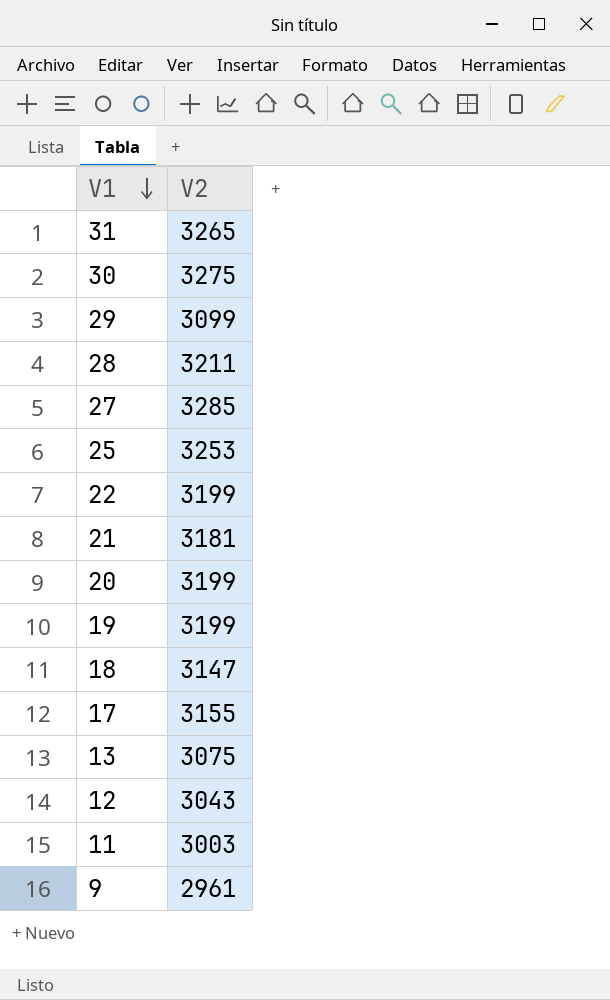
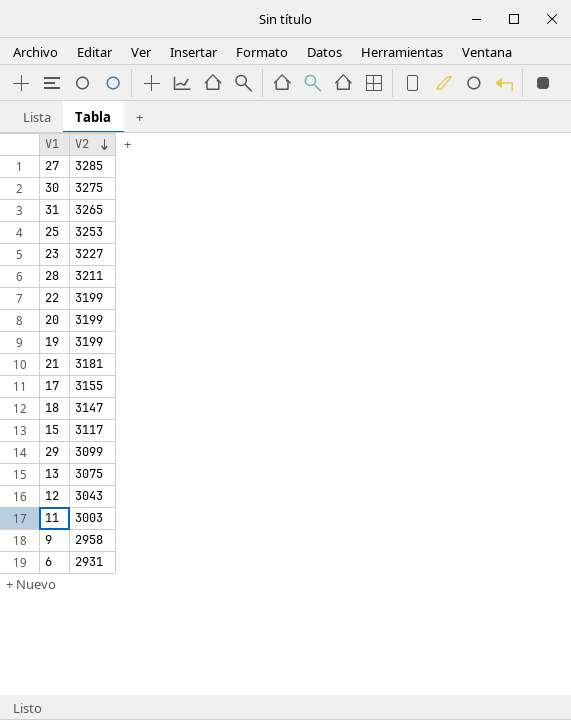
row order: V1 descending -> V2 descending
row 23: none -> 3227
row 15: none -> 3117
9 | V2: 2961 -> 2958
row 6: none -> 2931

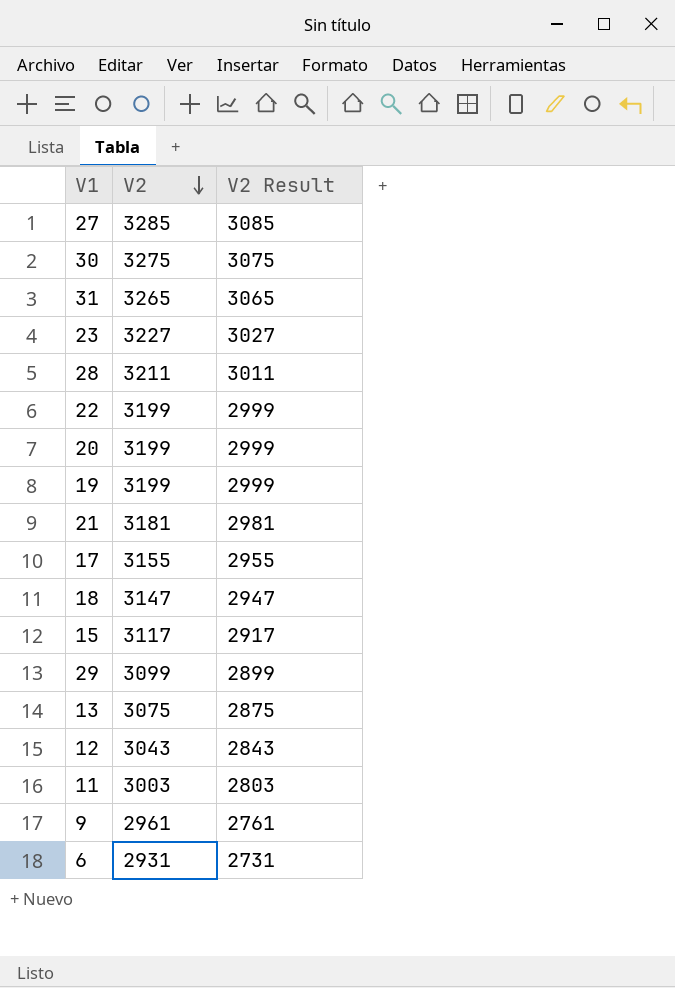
column V2 Result | formula: none -> [V2] - 200
row 25: 3253 -> none
9 | V2: 2958 -> 2961

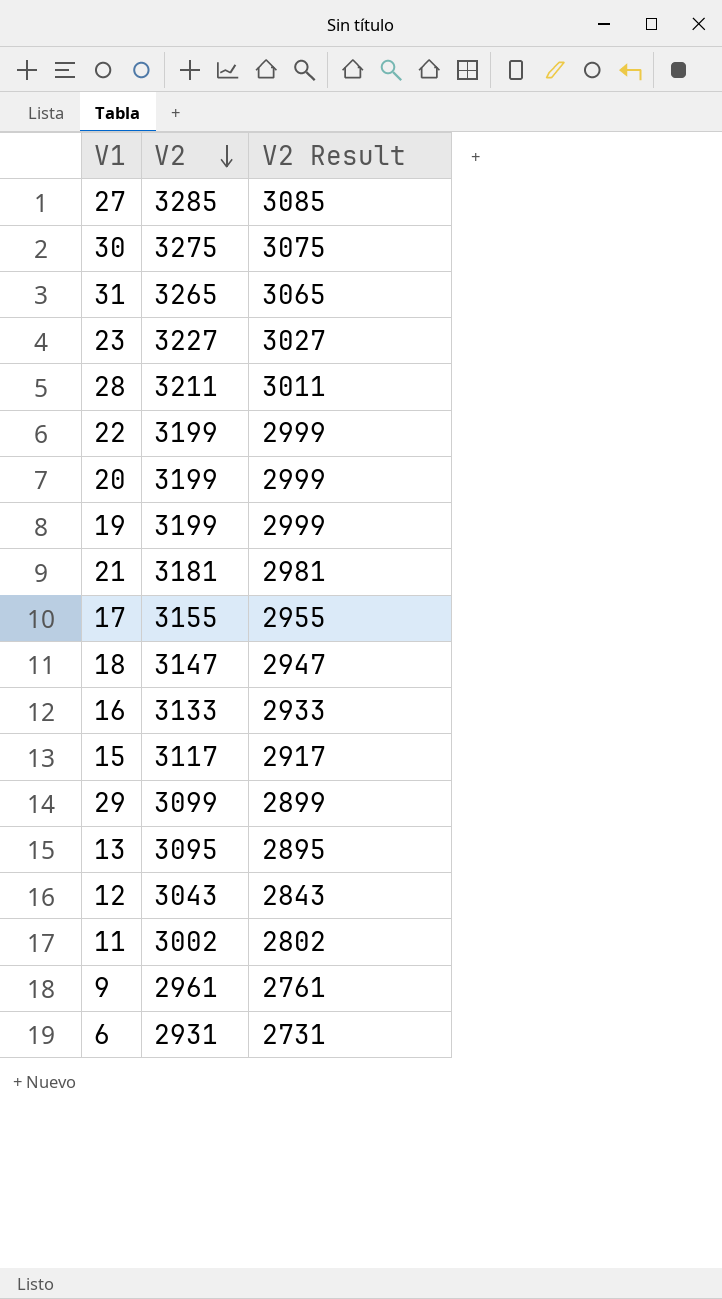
row 16: none -> 3133 | 2933
13 | V2: 3075 -> 3095
13 | V2 Result: 2875 -> 2895
11 | V2: 3003 -> 3002
11 | V2 Result: 2803 -> 2802

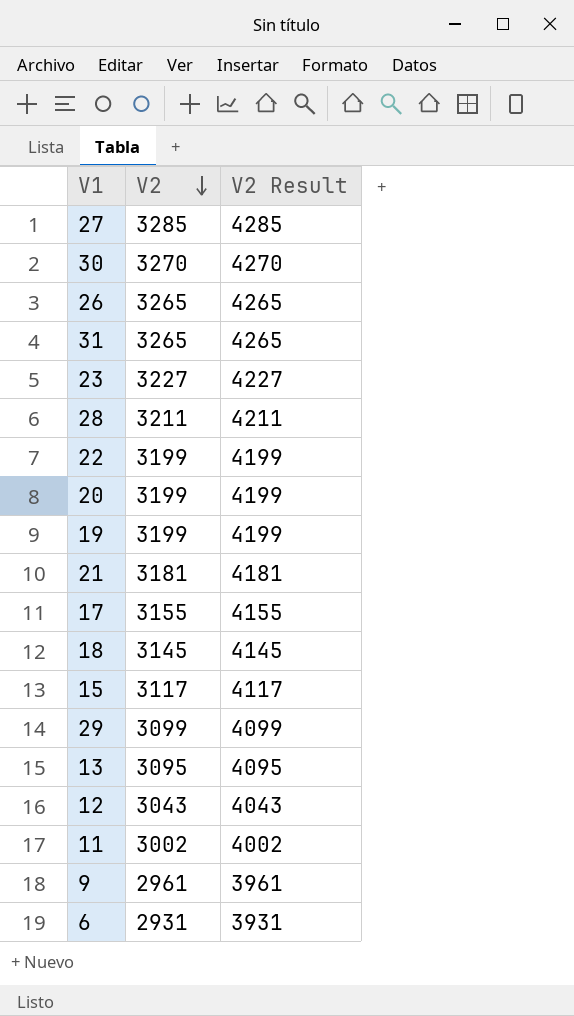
column V2 Result | formula: [V2] - 200 -> [V2] + 1000
row 16: 3133 | 2933 -> none
30 | V2: 3275 -> 3270
row 26: none -> 3265 | 4265
18 | V2: 3147 -> 3145

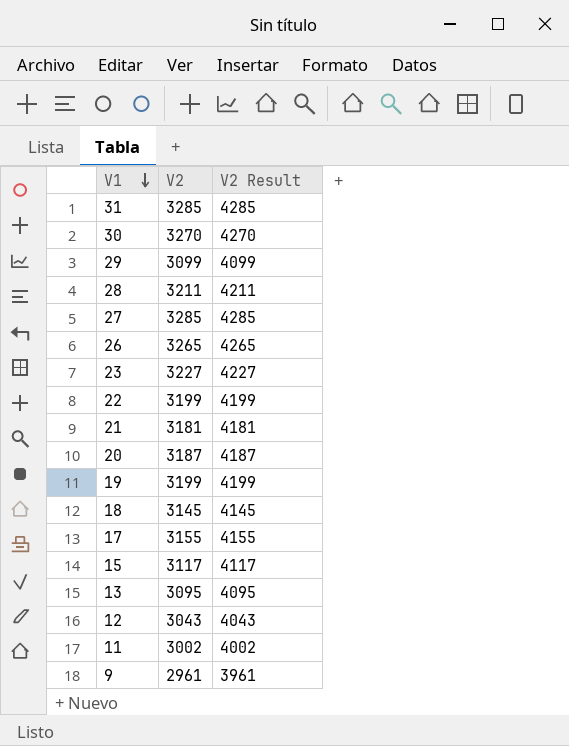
row order: V2 descending -> V1 descending
row 6: 2931 | 3931 -> none
31 | V2: 3265 -> 3285
31 | V2 Result: 4265 -> 4285
20 | V2: 3199 -> 3187
20 | V2 Result: 4199 -> 4187

